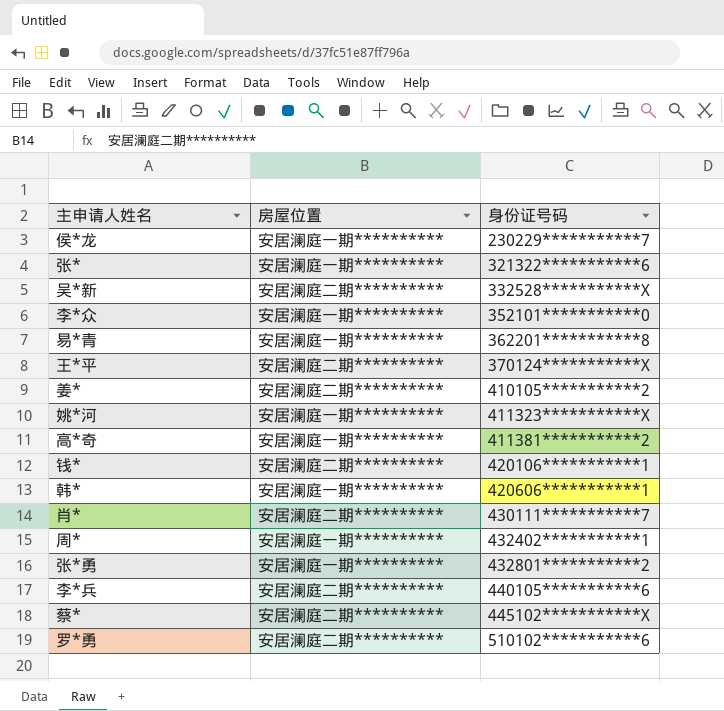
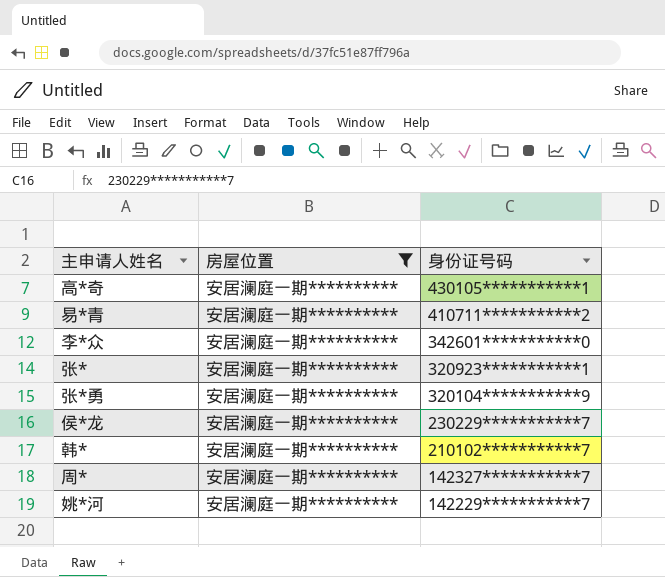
filter: none -> 房屋位置 = 安居澜庭一期**********
row order: 身份证号码 ascending -> 身份证号码 descending
高*奇 | 身份证号码: 411381***********2 -> 430105***********1
易*青 | 身份证号码: 362201***********8 -> 410711***********2
李*众 | 身份证号码: 352101***********0 -> 342601***********0
张* | 身份证号码: 321322***********6 -> 320923***********1
张*勇 | 身份证号码: 432801***********2 -> 320104***********9
韩* | 身份证号码: 420606***********1 -> 210102***********7
周* | 身份证号码: 432402***********1 -> 142327***********7
姚*河 | 身份证号码: 411323***********X -> 142229***********7

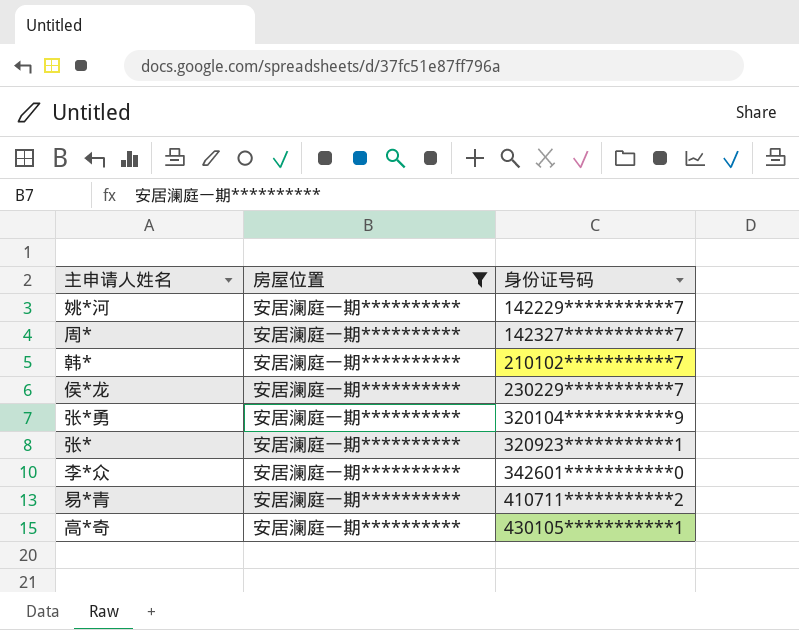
row order: 身份证号码 descending -> 身份证号码 ascending

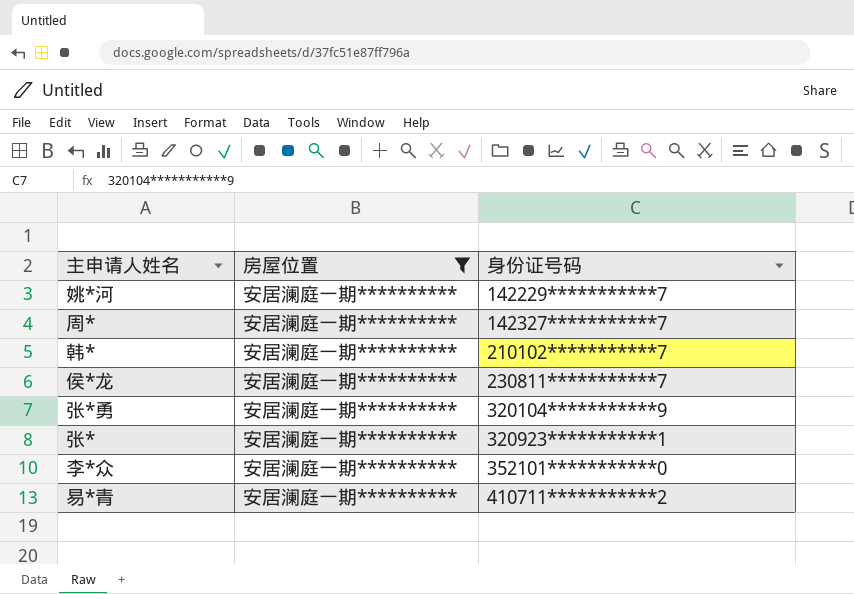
row 高*奇: 安居澜庭一期********** | 430105***********1 -> none
侯*龙 | 身份证号码: 230229***********7 -> 230811***********7
李*众 | 身份证号码: 342601***********0 -> 352101***********0

